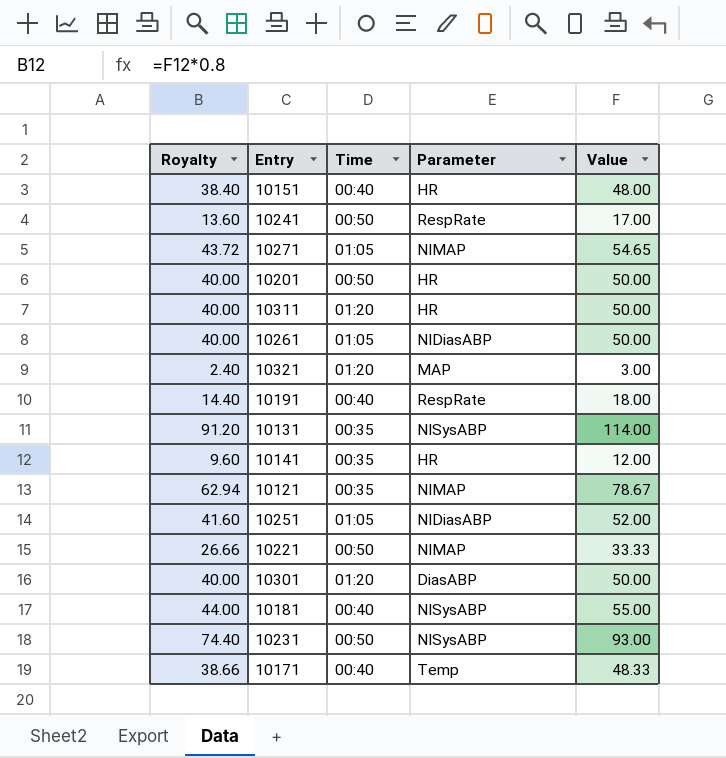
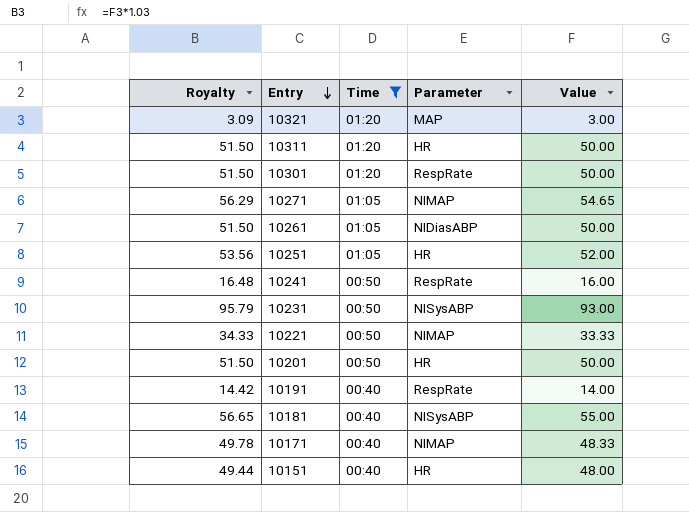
filter: none -> Time != 00:35
row order: none -> Entry descending
column Royalty | formula: [Value] * 0.8 -> [Value] * 1.03
10301 | Parameter: DiasABP -> RespRate
10251 | Parameter: NIDiasABP -> HR
10241 | Value: 17.00 -> 16.00
10191 | Value: 18.00 -> 14.00
10171 | Parameter: Temp -> NIMAP

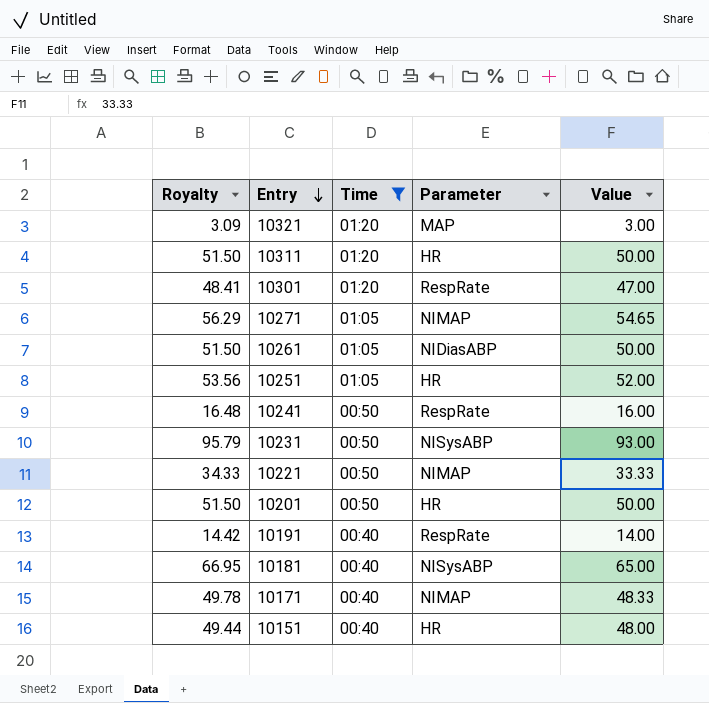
10301 | Royalty: 51.50 -> 48.41
10301 | Value: 50.00 -> 47.00
10181 | Royalty: 56.65 -> 66.95
10181 | Value: 55.00 -> 65.00

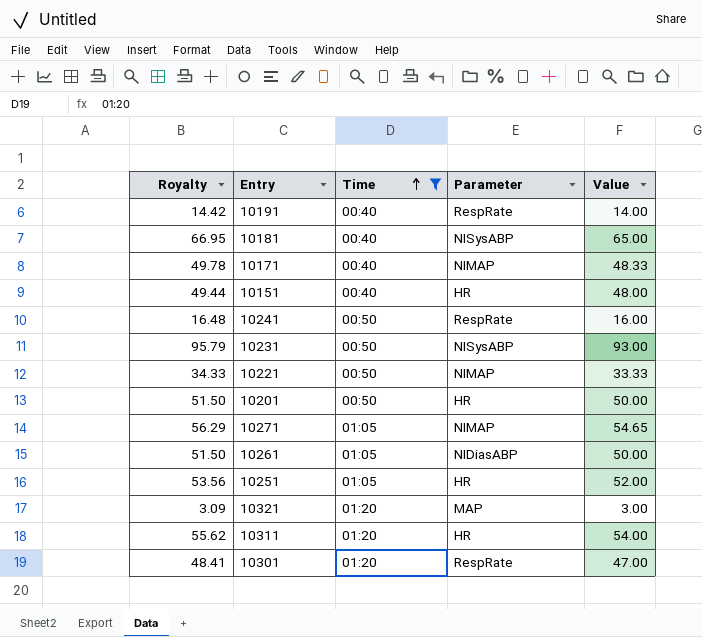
row order: Entry descending -> Time ascending
10311 | Royalty: 51.50 -> 55.62
10311 | Value: 50.00 -> 54.00

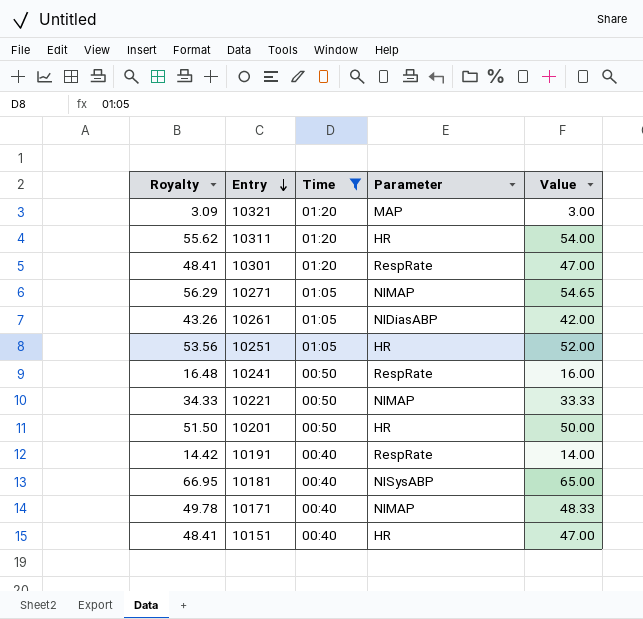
row order: Time ascending -> Entry descending
row 10231: 95.79 | 00:50 | NISysABP | 93.00 -> none
10261 | Royalty: 51.50 -> 43.26
10261 | Value: 50.00 -> 42.00
10151 | Royalty: 49.44 -> 48.41
10151 | Value: 48.00 -> 47.00

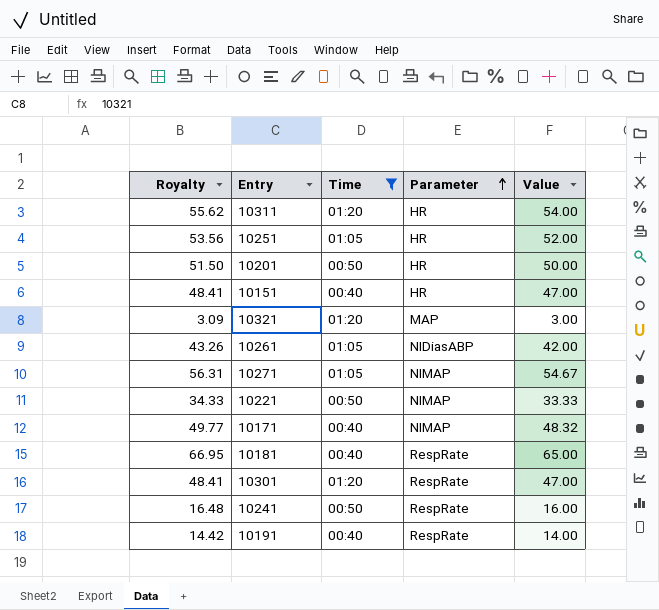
row order: Entry descending -> Parameter ascending
10271 | Royalty: 56.29 -> 56.31
10271 | Value: 54.65 -> 54.67
10171 | Royalty: 49.78 -> 49.77
10171 | Value: 48.33 -> 48.32
10181 | Parameter: NISysABP -> RespRate

